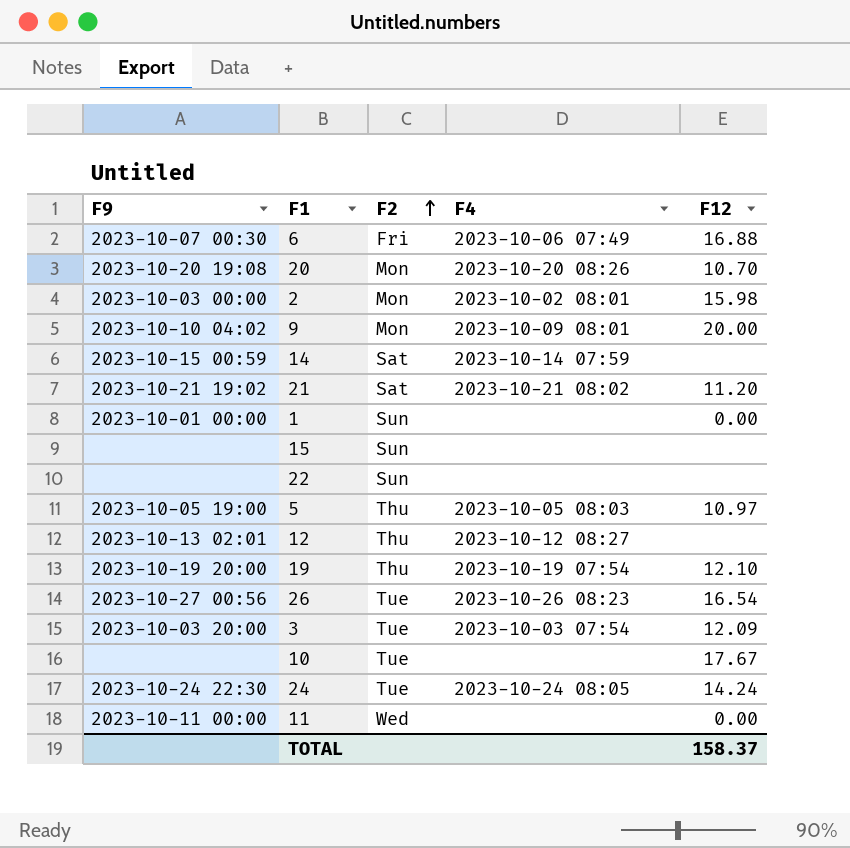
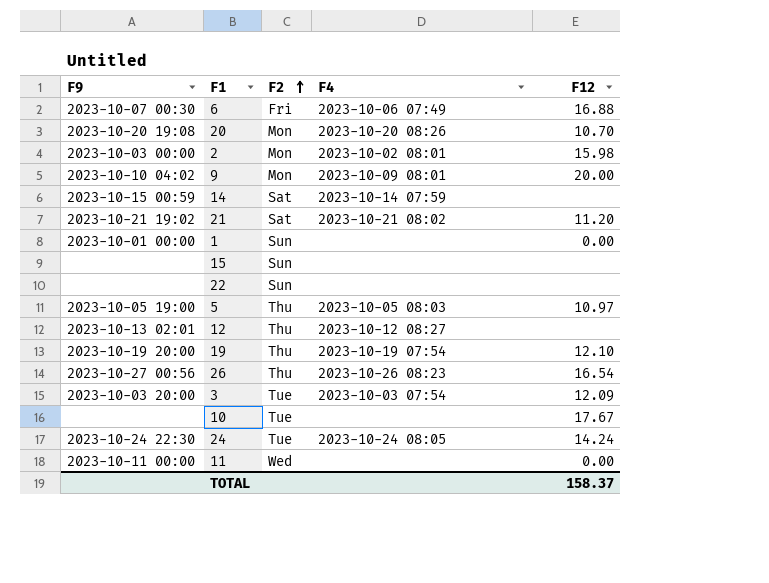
26 | F2: Tue -> Thu

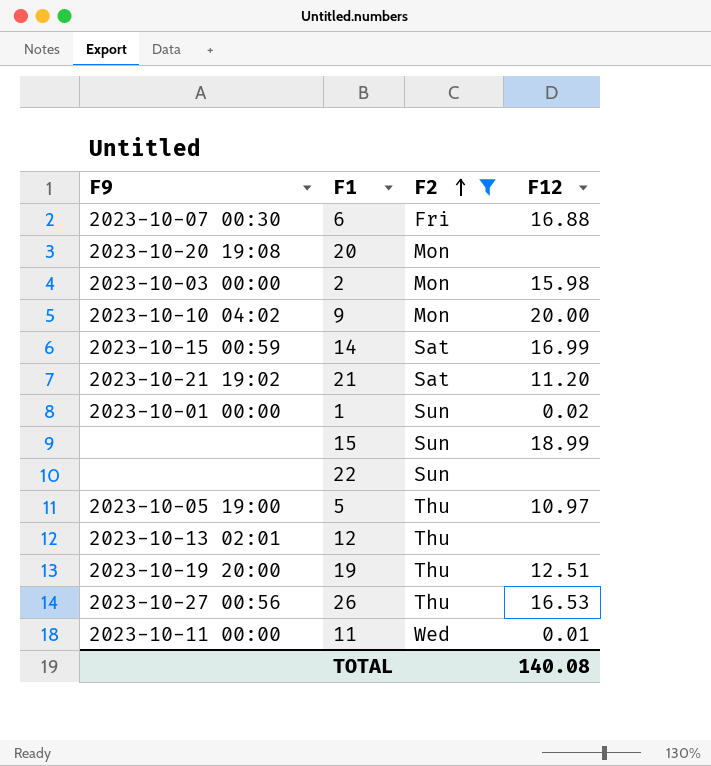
filter: none -> F2 != Tue
column F4 | position: 4 -> none
20 | F12: 10.70 -> none
14 | F12: none -> 16.99
1 | F12: 0.00 -> 0.02
15 | F12: none -> 18.99
19 | F12: 12.10 -> 12.51
26 | F12: 16.54 -> 16.53
11 | F12: 0.00 -> 0.01
TOTAL | F12: 158.37 -> 140.08

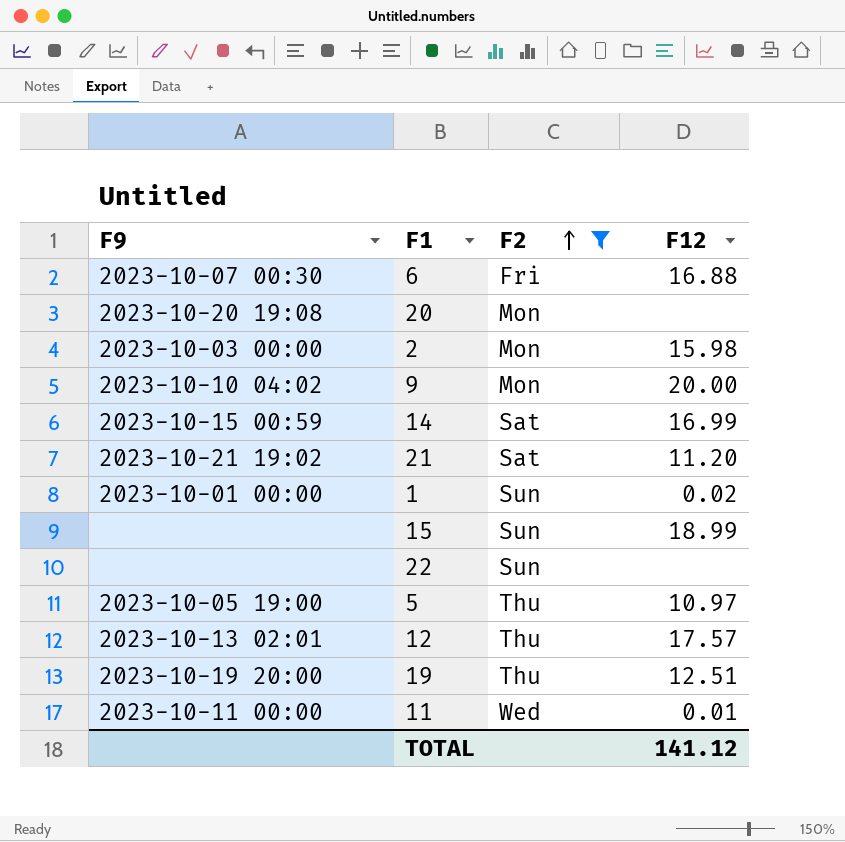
row 26: 2023-10-27 00:56 | Thu | 16.53 -> none
12 | F12: none -> 17.57
TOTAL | F12: 140.08 -> 141.12

